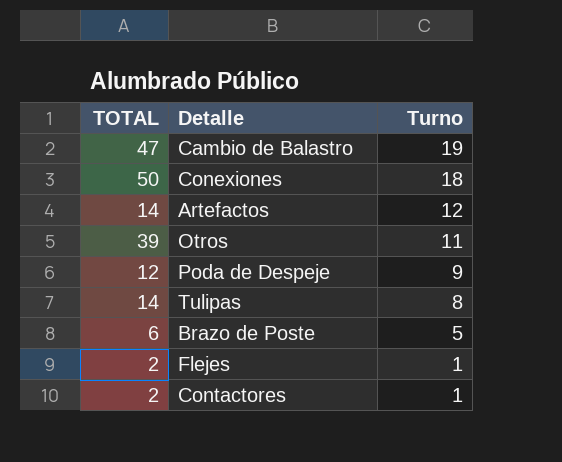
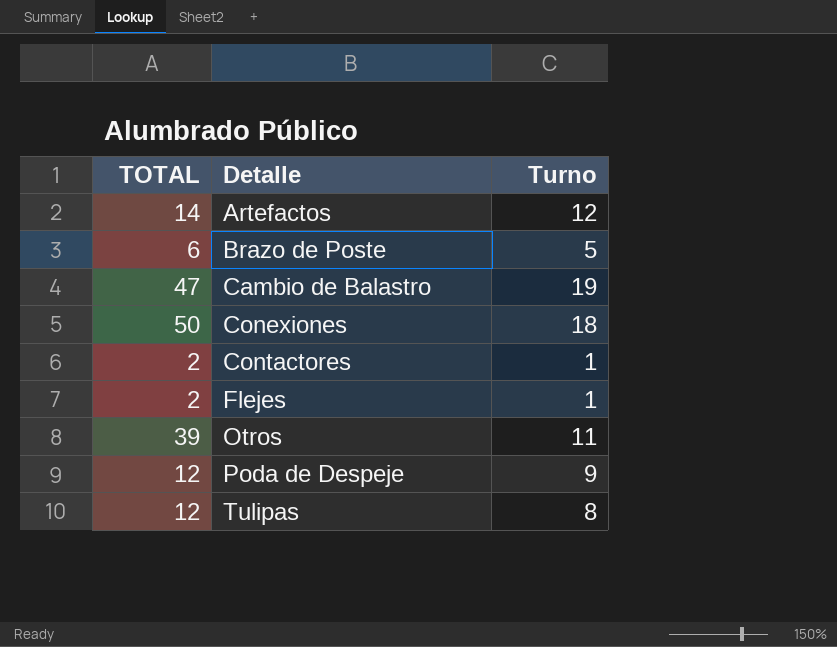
row order: Turno descending -> Detalle ascending
Tulipas | TOTAL: 14 -> 12

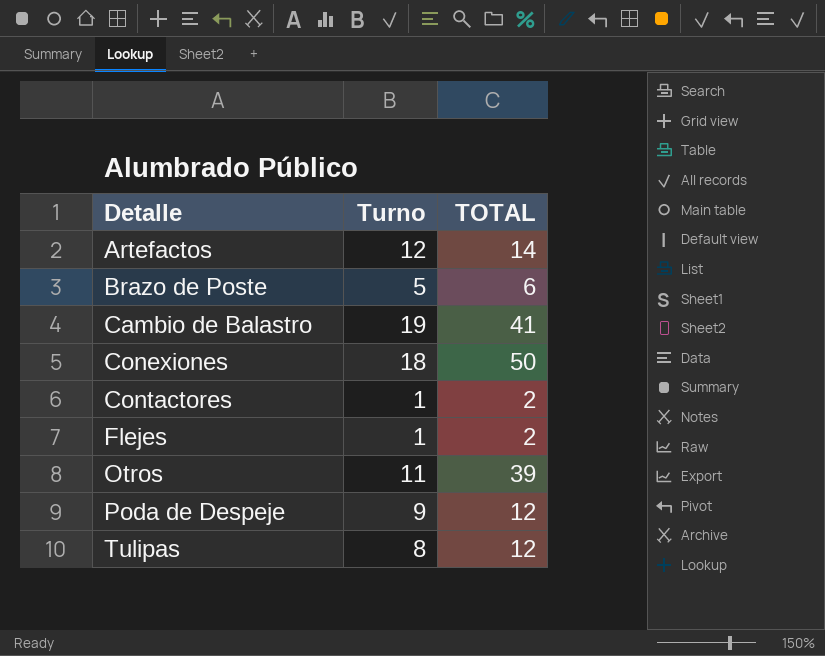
column TOTAL | position: 1 -> 3
Cambio de Balastro | TOTAL: 47 -> 41

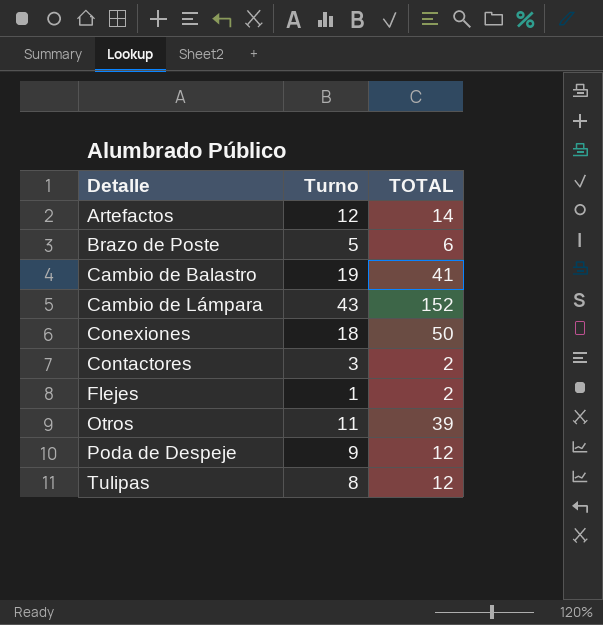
row Cambio de Lámpara: none -> 43 | 152
Contactores | Turno: 1 -> 3

